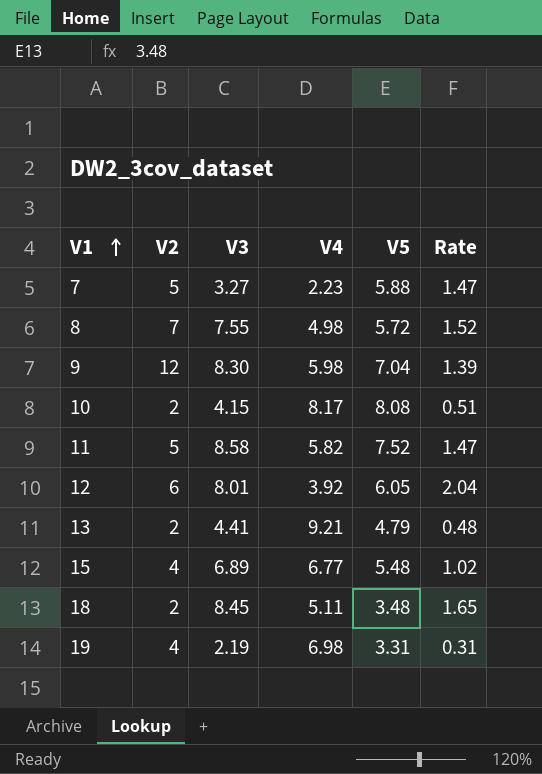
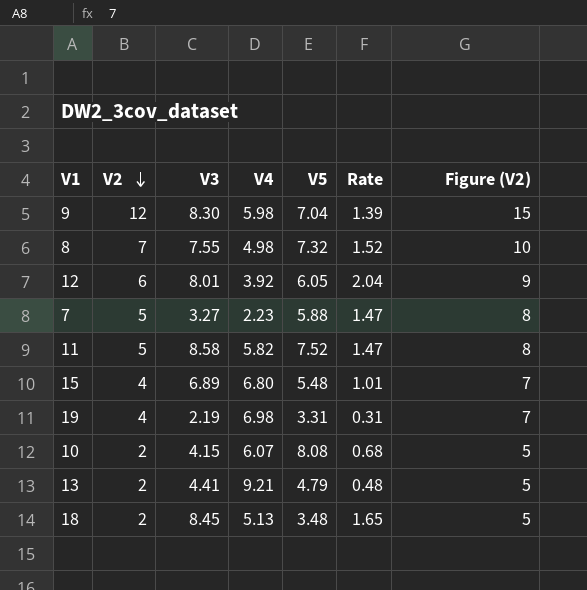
row order: V1 ascending -> V2 descending
column Figure (V2) | formula: none -> [V2] + 3
8 | V5: 5.72 -> 7.32
15 | V4: 6.77 -> 6.80
15 | Rate: 1.02 -> 1.01
10 | V4: 8.17 -> 6.07
10 | Rate: 0.51 -> 0.68
18 | V4: 5.11 -> 5.13

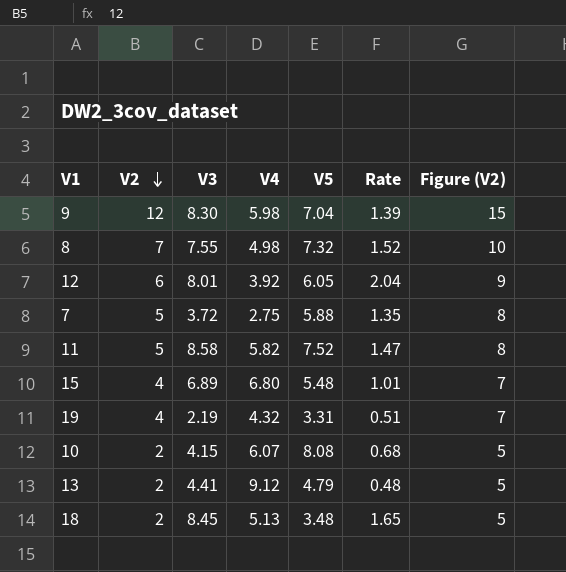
7 | V3: 3.27 -> 3.72
7 | V4: 2.23 -> 2.75
7 | Rate: 1.47 -> 1.35
19 | V4: 6.98 -> 4.32
19 | Rate: 0.31 -> 0.51
13 | V4: 9.21 -> 9.12

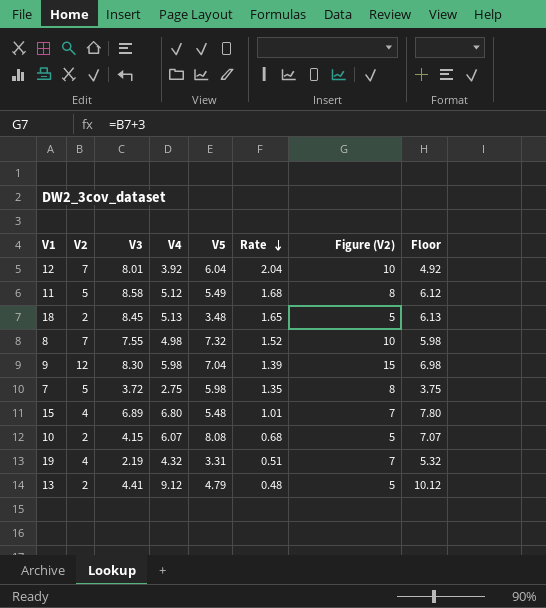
row order: V2 descending -> Rate descending
column Floor | formula: none -> [V4] + 1
12 | V2: 6 -> 7
12 | V5: 6.05 -> 6.04
12 | Figure (V2): 9 -> 10
11 | V4: 5.82 -> 5.12
11 | V5: 7.52 -> 5.49
11 | Rate: 1.47 -> 1.68
7 | V5: 5.88 -> 5.98

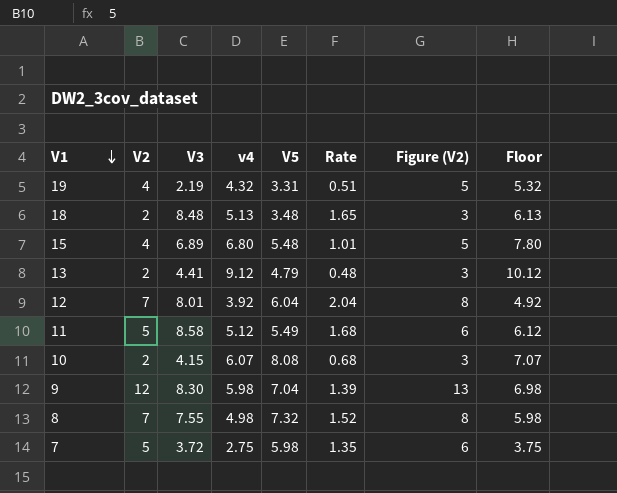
row order: Rate descending -> V1 descending
column name: V4 -> v4
column Figure (V2) | formula: [V2] + 3 -> [V2] + 1
18 | V3: 8.45 -> 8.48

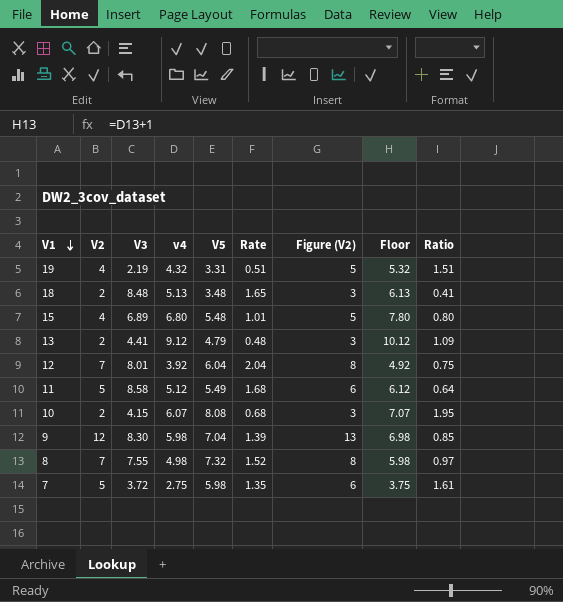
column Ratio | formula: none -> [V5] / [V3]

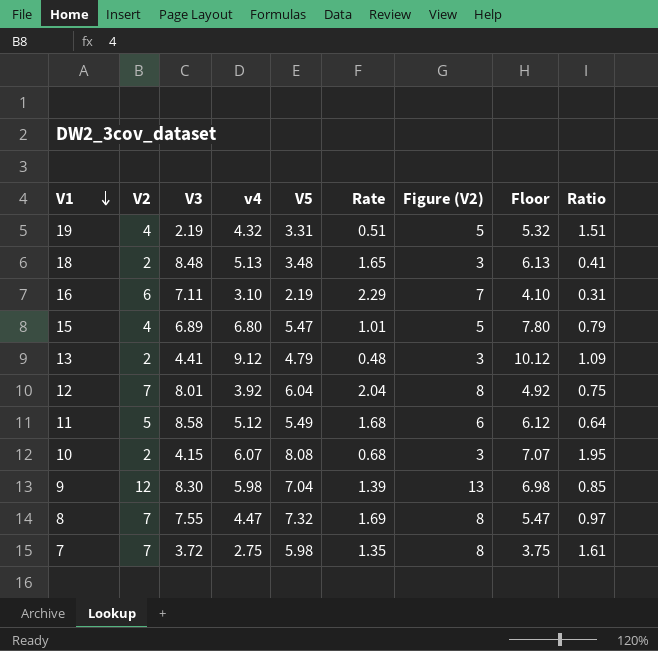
row 16: none -> 6 | 7.11 | 3.10 | 2.19 | 2.29 | 7 | 4.10 | 0.31
15 | V5: 5.48 -> 5.47
15 | Ratio: 0.80 -> 0.79
8 | v4: 4.98 -> 4.47
8 | Rate: 1.52 -> 1.69
8 | Floor: 5.98 -> 5.47
7 | V2: 5 -> 7
7 | Figure (V2): 6 -> 8

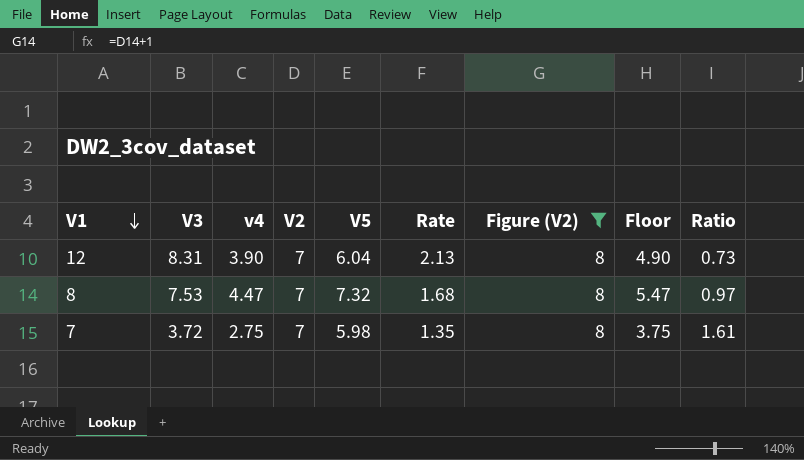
filter: none -> Figure (V2) = 8
column V2 | position: 2 -> 4
12 | V3: 8.01 -> 8.31
12 | v4: 3.92 -> 3.90
12 | Rate: 2.04 -> 2.13
12 | Floor: 4.92 -> 4.90
12 | Ratio: 0.75 -> 0.73
8 | V3: 7.55 -> 7.53
8 | Rate: 1.69 -> 1.68

